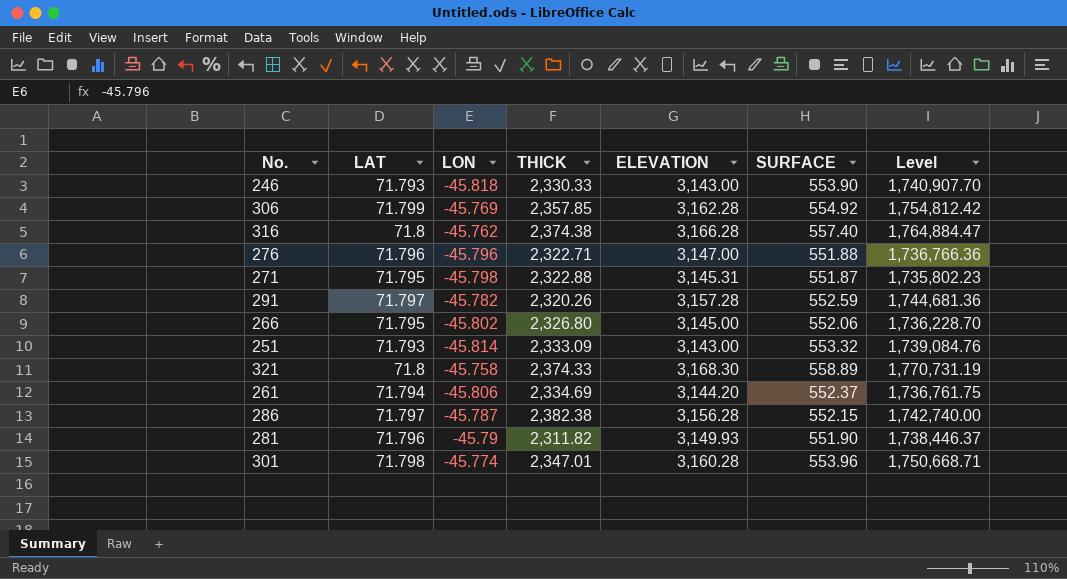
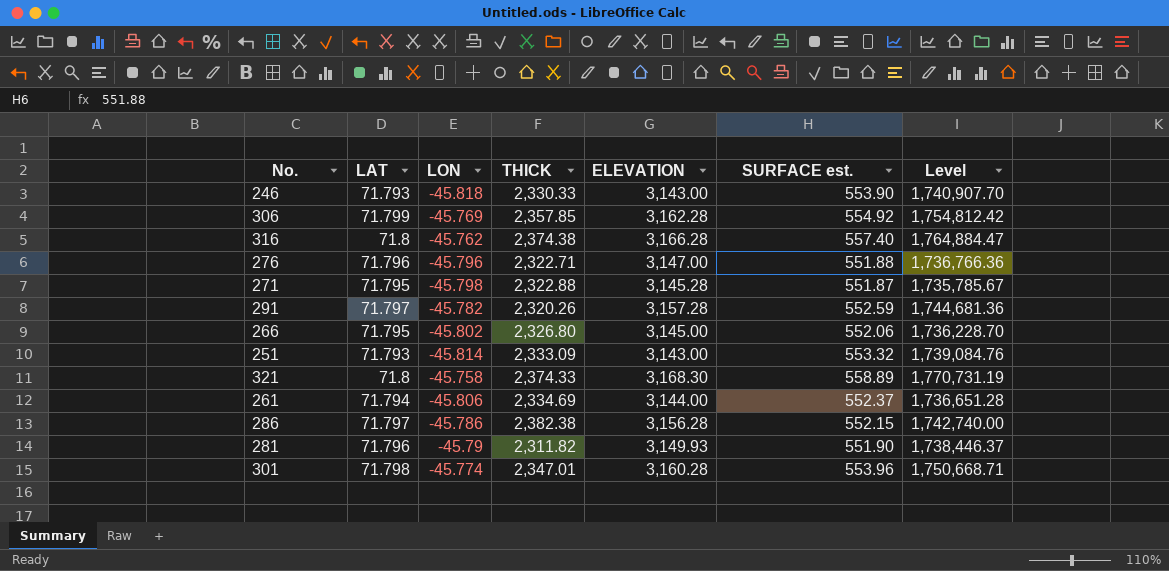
column name: SURFACE -> SURFACE est.
271 | ELEVATION: 3,145.31 -> 3,145.28
271 | Level: 1,735,802.23 -> 1,735,785.67
261 | ELEVATION: 3,144.20 -> 3,144.00
261 | Level: 1,736,761.75 -> 1,736,651.28
286 | LON: -45.787 -> -45.786

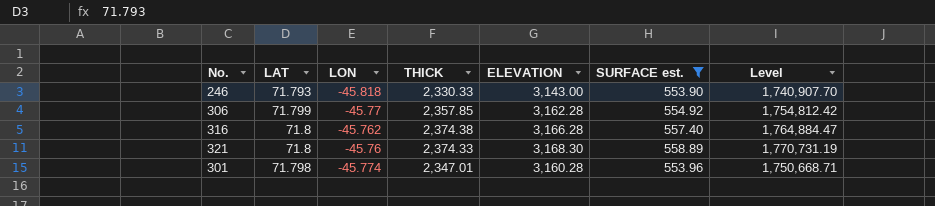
filter: none -> SURFACE est. >= 553.90
306 | LON: -45.769 -> -45.77
321 | LON: -45.758 -> -45.76

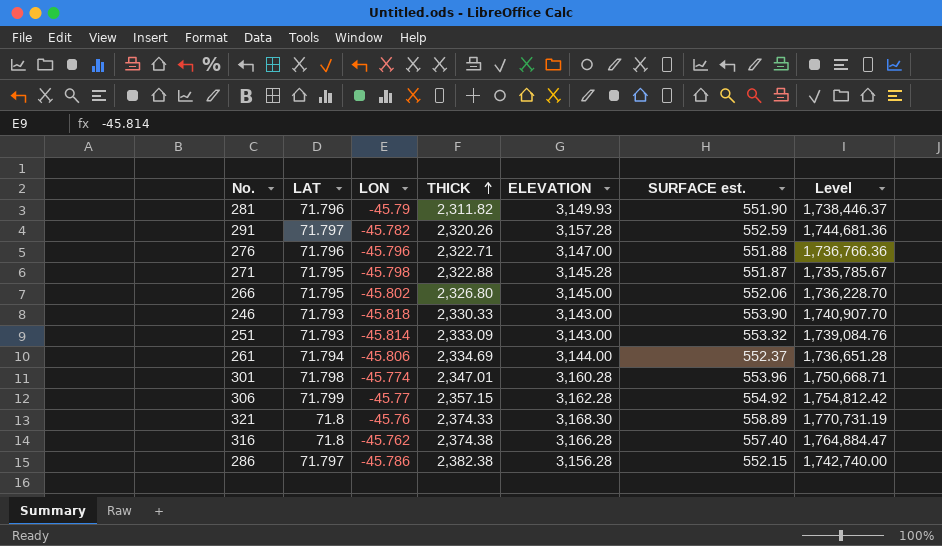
filter: SURFACE est. >= 553.90 -> none
row order: none -> THICK ascending
306 | THICK: 2,357.85 -> 2,357.15

